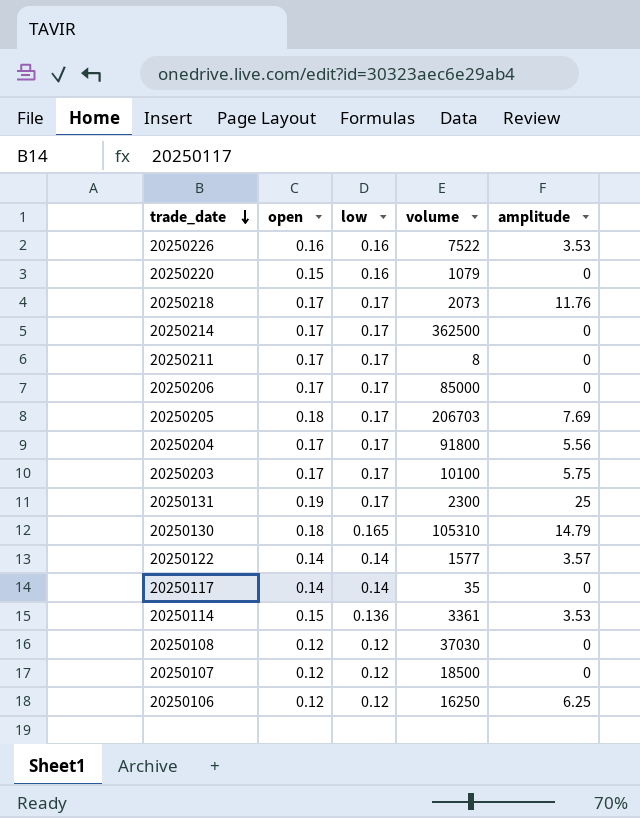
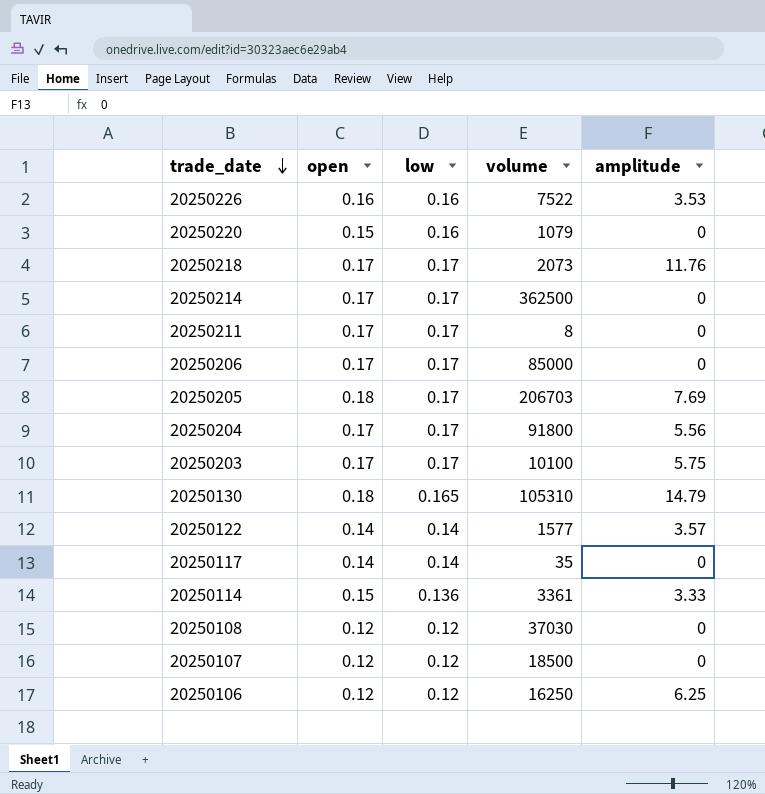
row 20250131: 0.19 | 0.17 | 2300 | 25 -> none
20250114 | amplitude: 3.53 -> 3.33

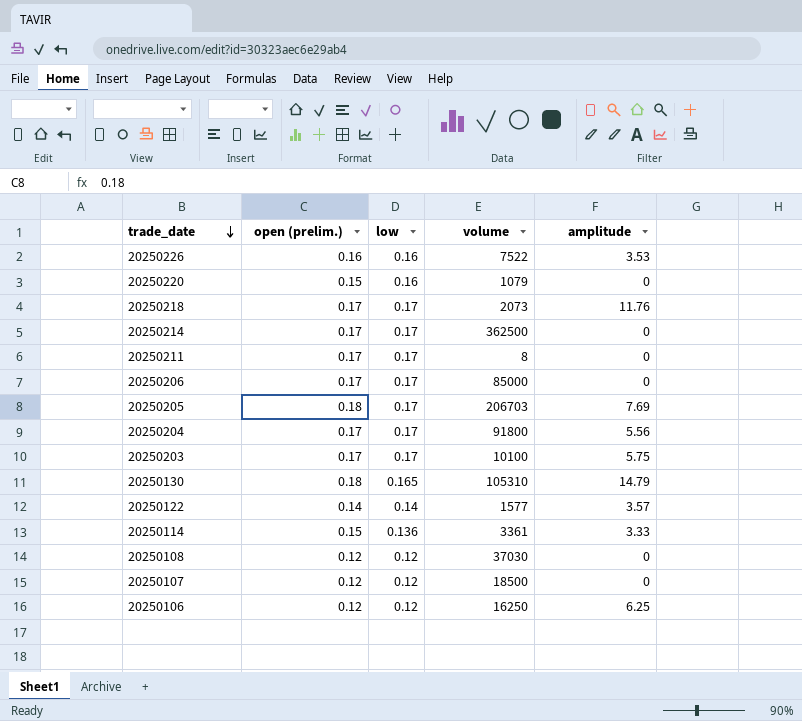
column name: open -> open (prelim.)
row 20250117: 0.14 | 0.14 | 35 | 0 -> none

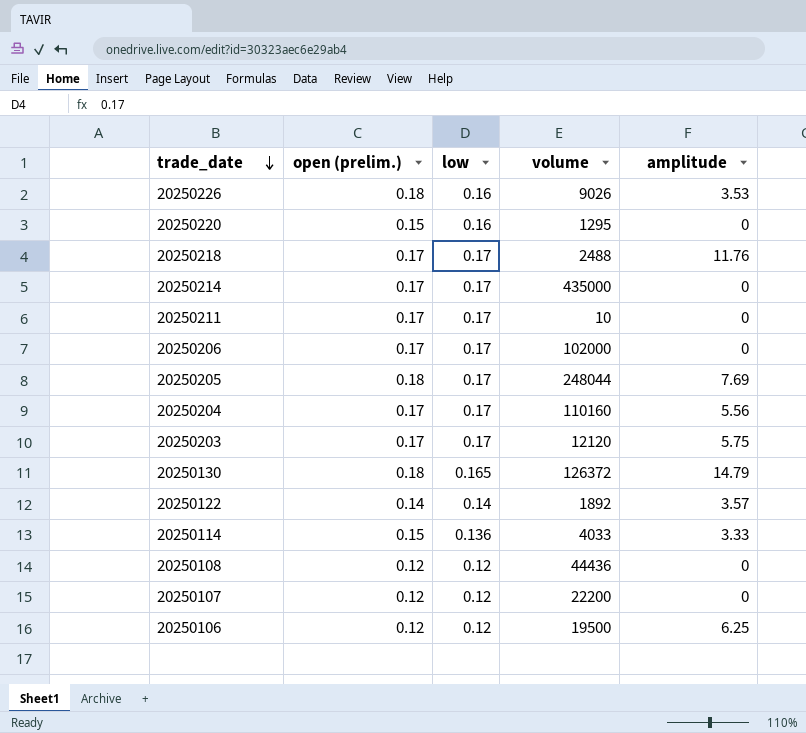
20250226 | open (prelim.): 0.16 -> 0.18
20250226 | volume: 7522 -> 9026
20250220 | volume: 1079 -> 1295
20250218 | volume: 2073 -> 2488
20250214 | volume: 362500 -> 435000
20250211 | volume: 8 -> 10
20250206 | volume: 85000 -> 102000
20250205 | volume: 206703 -> 248044
20250204 | volume: 91800 -> 110160
20250203 | volume: 10100 -> 12120
20250130 | volume: 105310 -> 126372
20250122 | volume: 1577 -> 1892
20250114 | volume: 3361 -> 4033
20250108 | volume: 37030 -> 44436
20250107 | volume: 18500 -> 22200
20250106 | volume: 16250 -> 19500

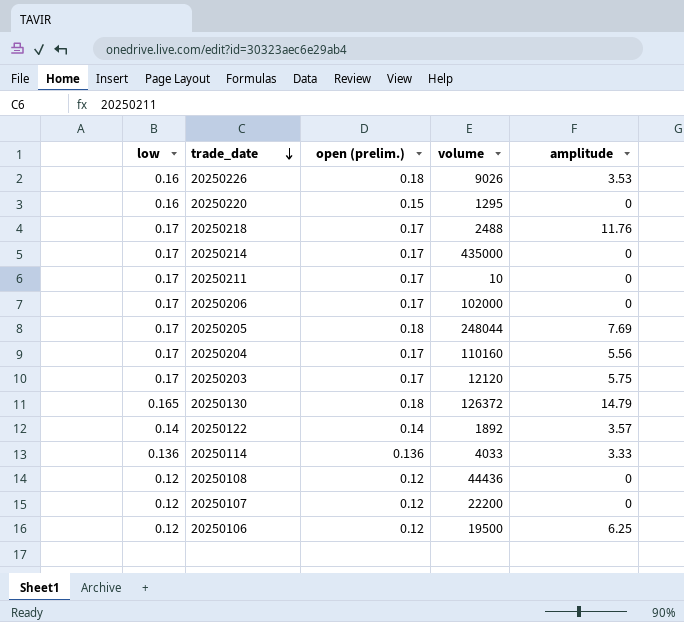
column low | position: 3 -> 1
20250114 | open (prelim.): 0.15 -> 0.136

